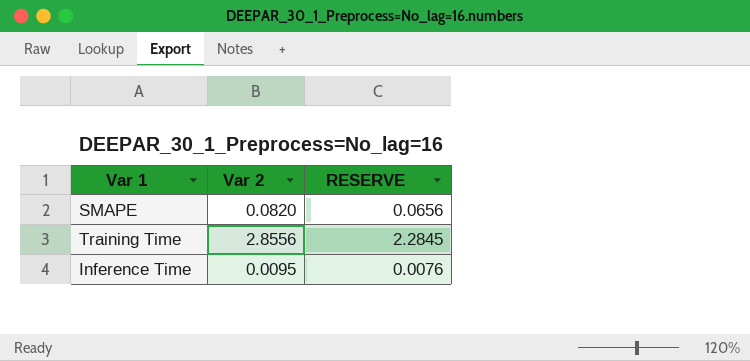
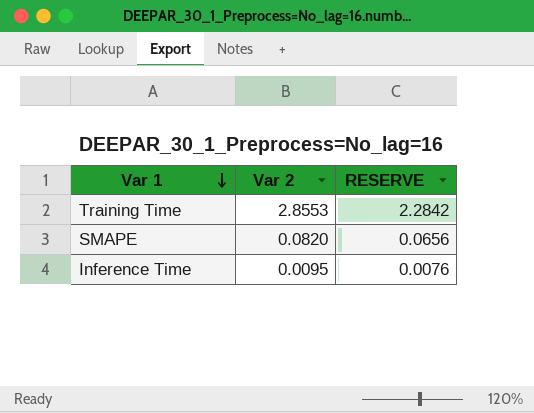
row order: none -> Var 1 descending
Training Time | Var 2: 2.8556 -> 2.8553
Training Time | RESERVE: 2.2845 -> 2.2842

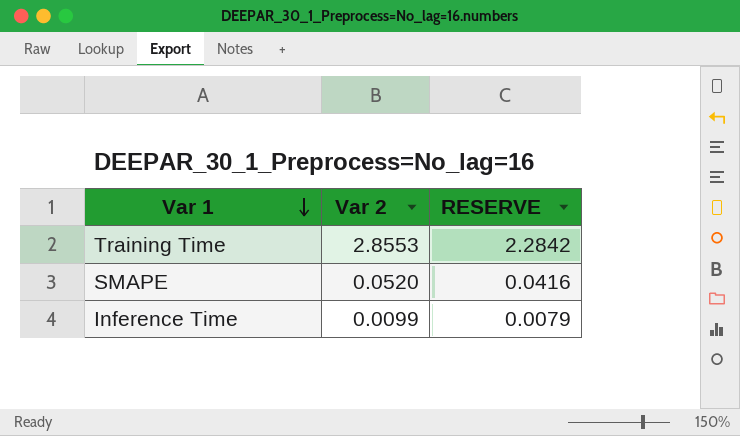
SMAPE | Var 2: 0.0820 -> 0.0520
SMAPE | RESERVE: 0.0656 -> 0.0416
Inference Time | Var 2: 0.0095 -> 0.0099
Inference Time | RESERVE: 0.0076 -> 0.0079

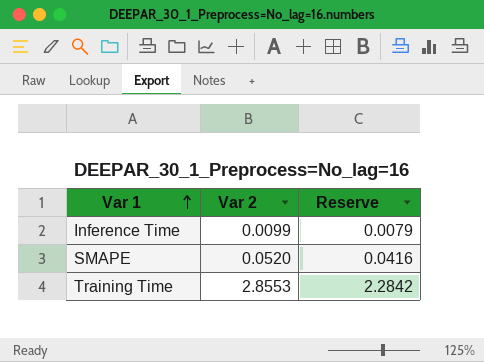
row order: Var 1 descending -> Var 1 ascending
column name: RESERVE -> Reserve

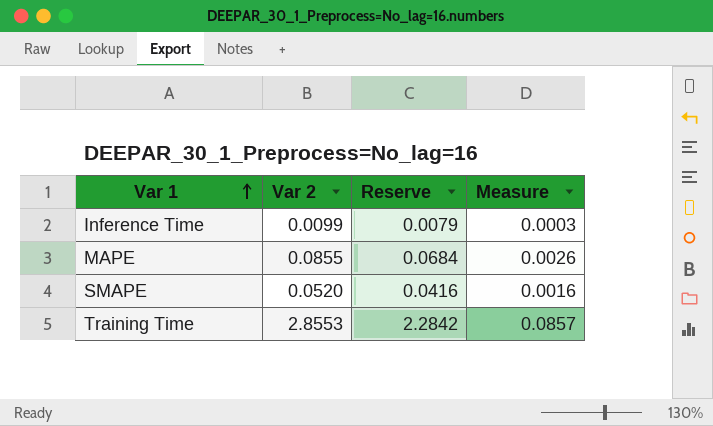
column Measure | formula: none -> [Var 2] * 0.03
row MAPE: none -> 0.0855 | 0.0684 | 0.0026

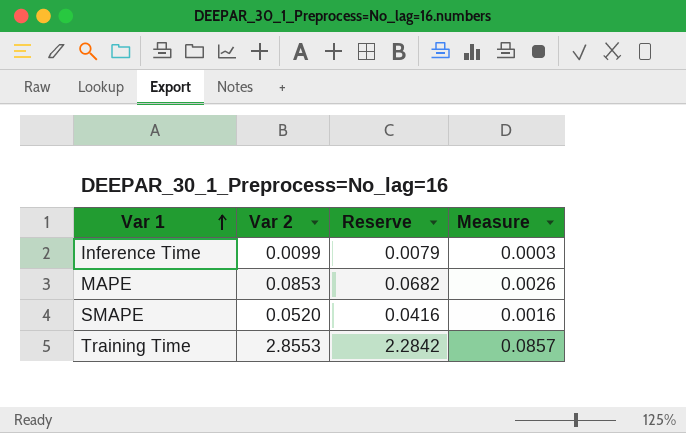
MAPE | Var 2: 0.0855 -> 0.0853
MAPE | Reserve: 0.0684 -> 0.0682

